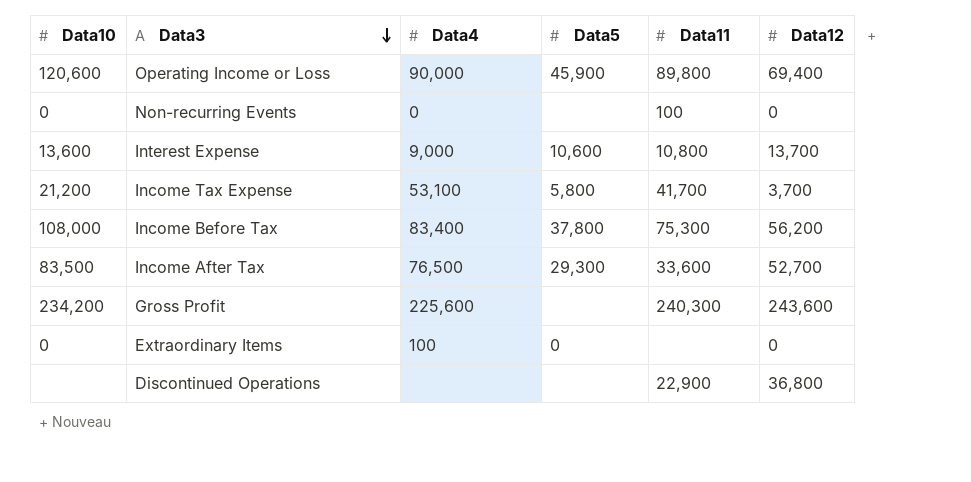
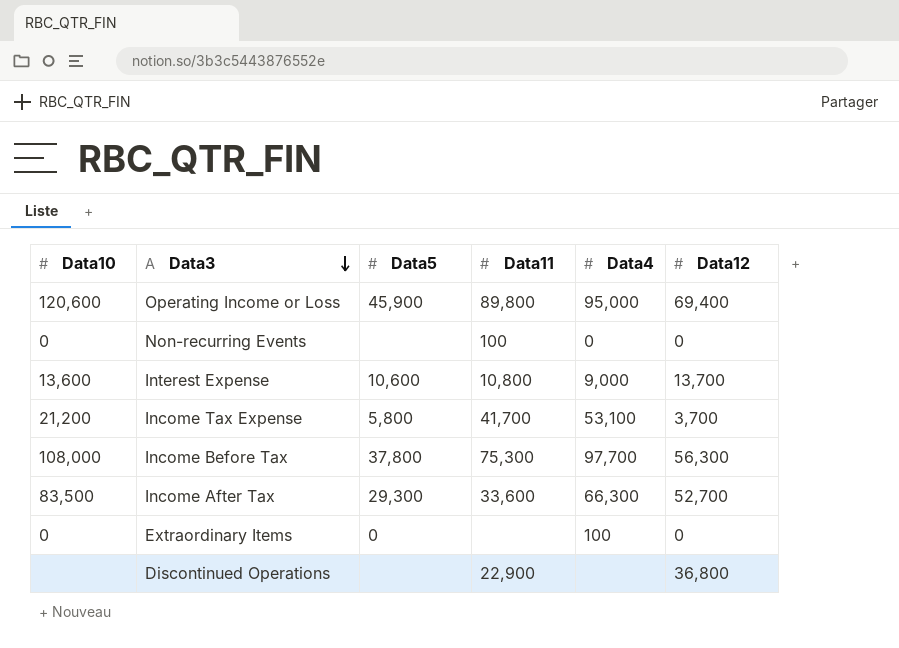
column Data4 | position: 3 -> 5
row Gross Profit: 234,200 | 225,600 | none | 240,300 | 243,600 -> none
Operating Income or Loss | Data4: 90,000 -> 95,000
Income Before Tax | Data4: 83,400 -> 97,700
Income Before Tax | Data12: 56,200 -> 56,300
Income After Tax | Data4: 76,500 -> 66,300

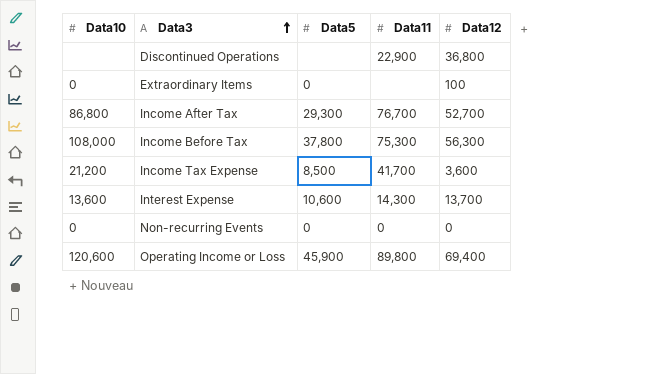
row order: Data3 descending -> Data3 ascending
column Data4 | position: 5 -> none
Extraordinary Items | Data12: 0 -> 100
Income After Tax | Data10: 83,500 -> 86,800
Income After Tax | Data11: 33,600 -> 76,700
Income Tax Expense | Data5: 5,800 -> 8,500
Income Tax Expense | Data12: 3,700 -> 3,600
Interest Expense | Data11: 10,800 -> 14,300
Non-recurring Events | Data5: none -> 0
Non-recurring Events | Data11: 100 -> 0

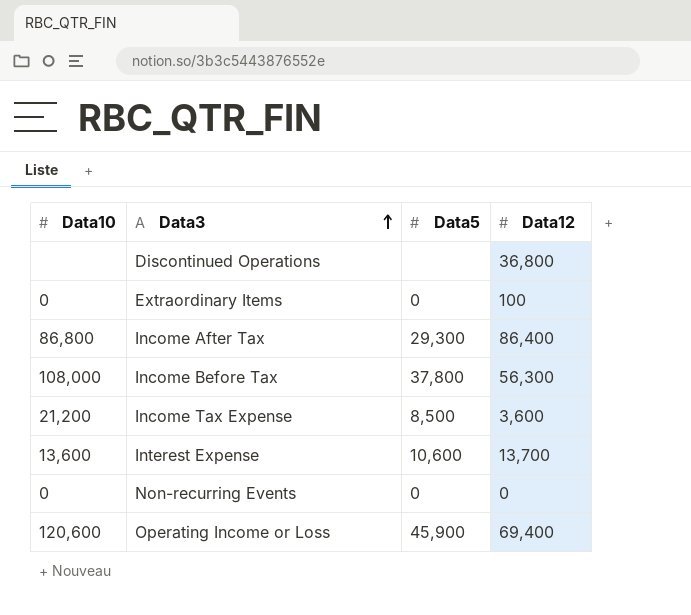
column Data11 | position: 4 -> none
Income After Tax | Data12: 52,700 -> 86,400

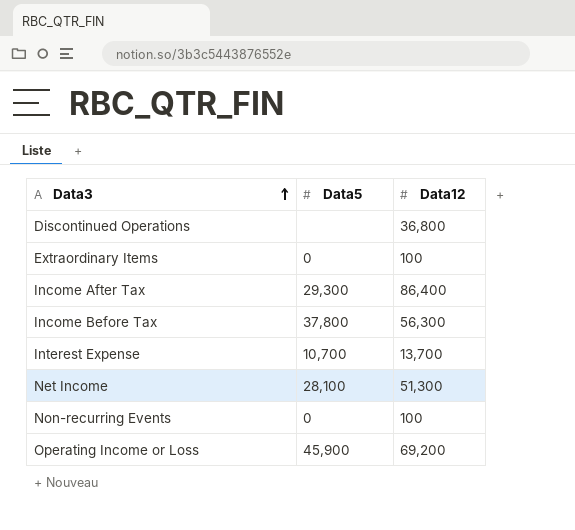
column Data10 | position: 1 -> none
row Income Tax Expense: 21,200 | 8,500 | 3,600 -> none
Interest Expense | Data5: 10,600 -> 10,700
row Net Income: none -> 28,100 | 51,300
Non-recurring Events | Data12: 0 -> 100
Operating Income or Loss | Data12: 69,400 -> 69,200

